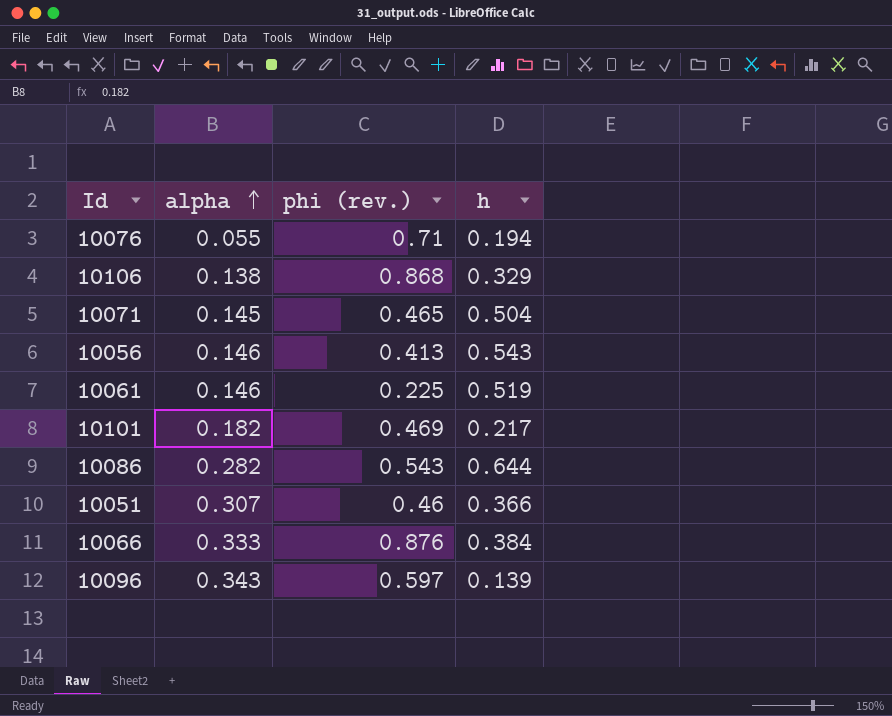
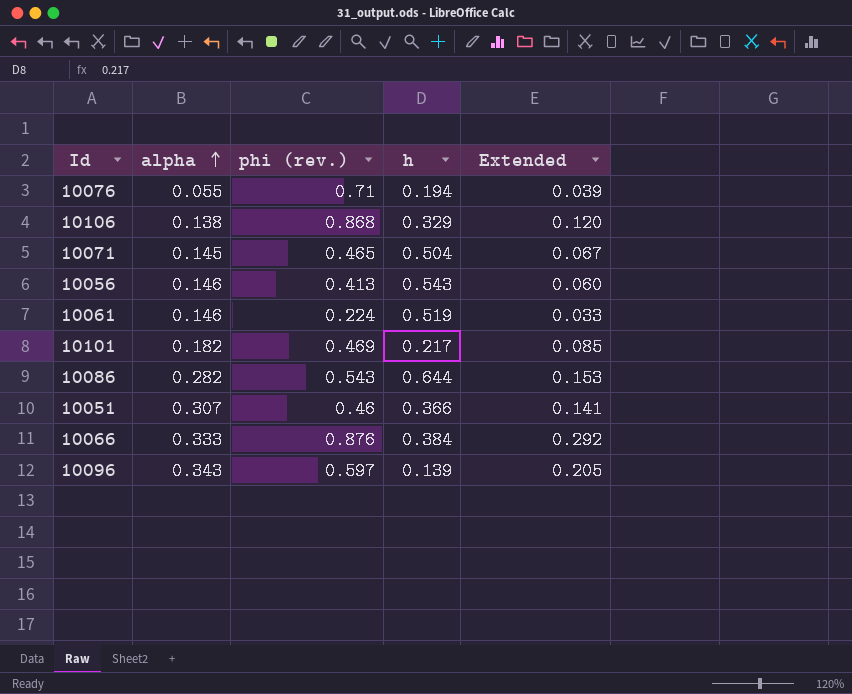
column Extended | formula: none -> [alpha] * [phi (rev.)]
10061 | phi (rev.): 0.225 -> 0.224

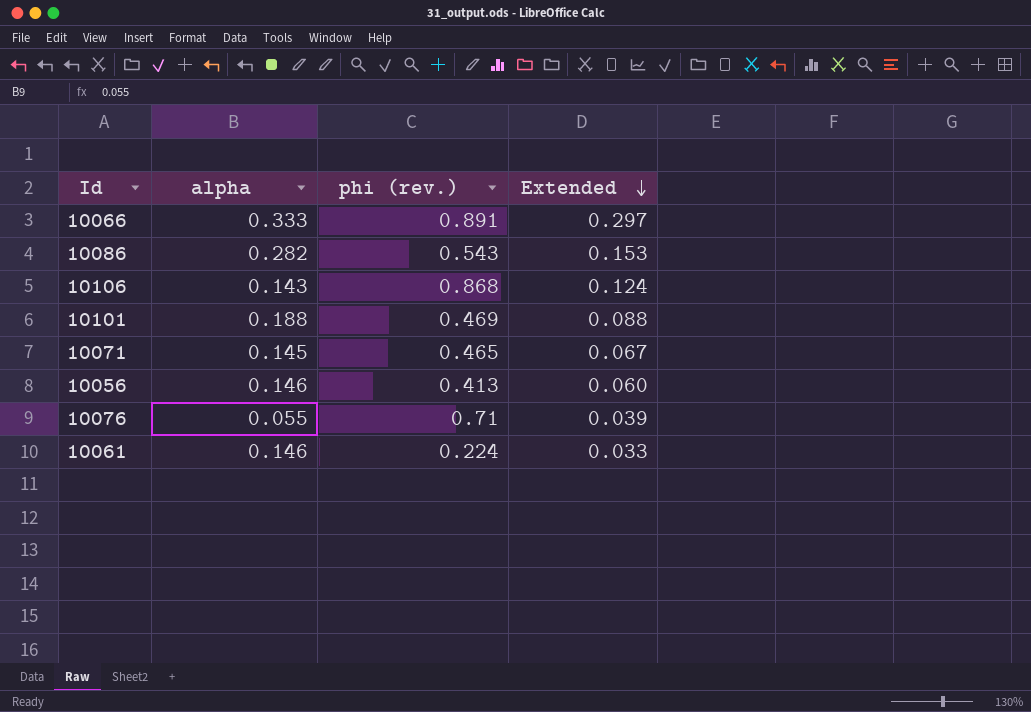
row order: alpha ascending -> Extended descending
column h | position: 4 -> none
row 10051: 0.307 | 0.46 | 0.366 | 0.141 -> none
row 10096: 0.343 | 0.597 | 0.139 | 0.205 -> none
10066 | phi (rev.): 0.876 -> 0.891
10066 | Extended: 0.292 -> 0.297
10106 | alpha: 0.138 -> 0.143
10106 | Extended: 0.120 -> 0.124
10101 | alpha: 0.182 -> 0.188
10101 | Extended: 0.085 -> 0.088

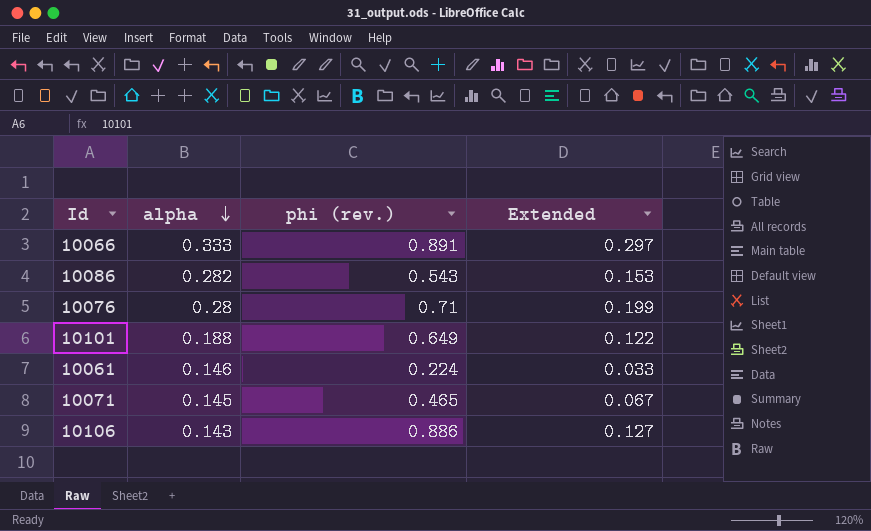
row order: Extended descending -> alpha descending
row 10056: 0.146 | 0.413 | 0.060 -> none
10076 | alpha: 0.055 -> 0.28
10076 | Extended: 0.039 -> 0.199
10101 | phi (rev.): 0.469 -> 0.649
10101 | Extended: 0.088 -> 0.122
10106 | phi (rev.): 0.868 -> 0.886
10106 | Extended: 0.124 -> 0.127

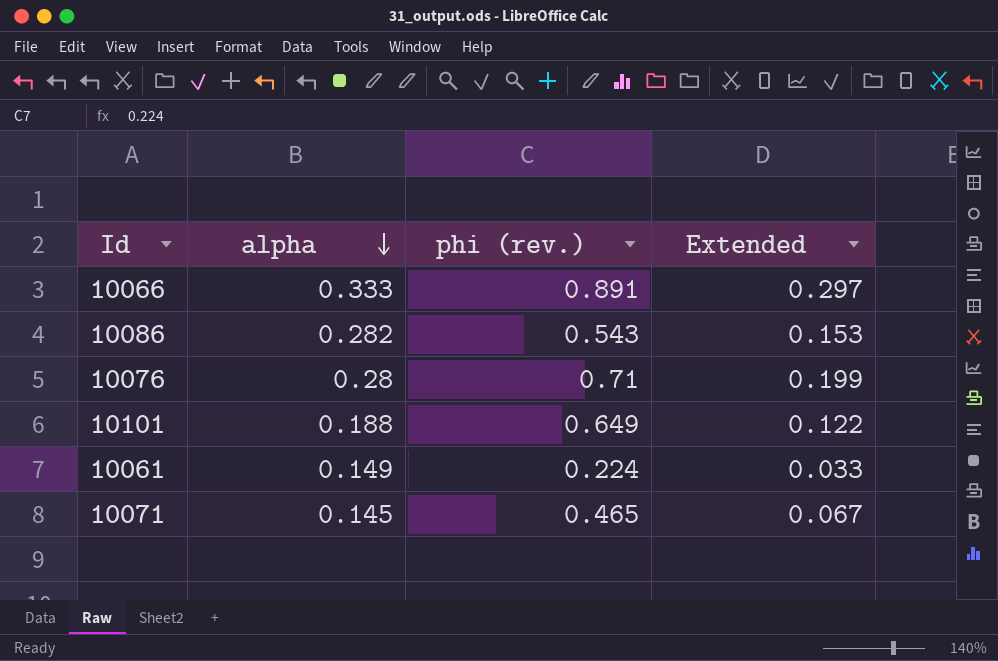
row 10106: 0.143 | 0.886 | 0.127 -> none
10061 | alpha: 0.146 -> 0.149

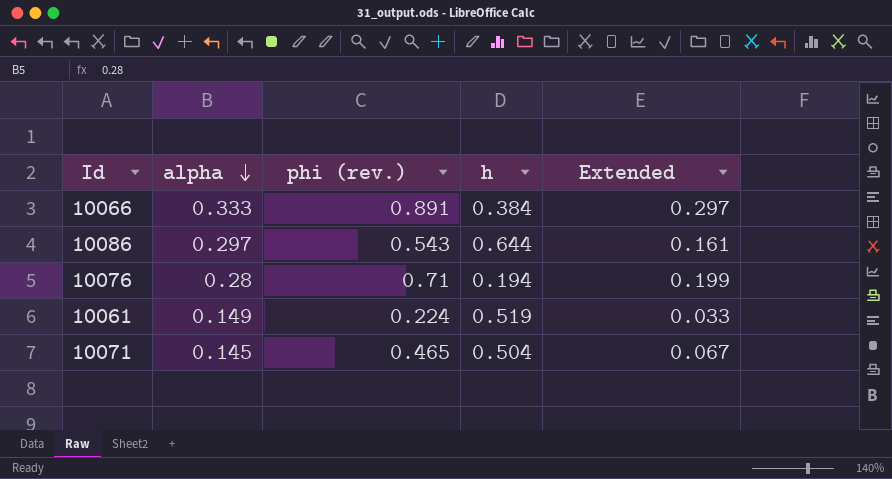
column h | position: none -> 4
row 10101: 0.188 | 0.649 | 0.122 -> none
10086 | alpha: 0.282 -> 0.297
10086 | Extended: 0.153 -> 0.161

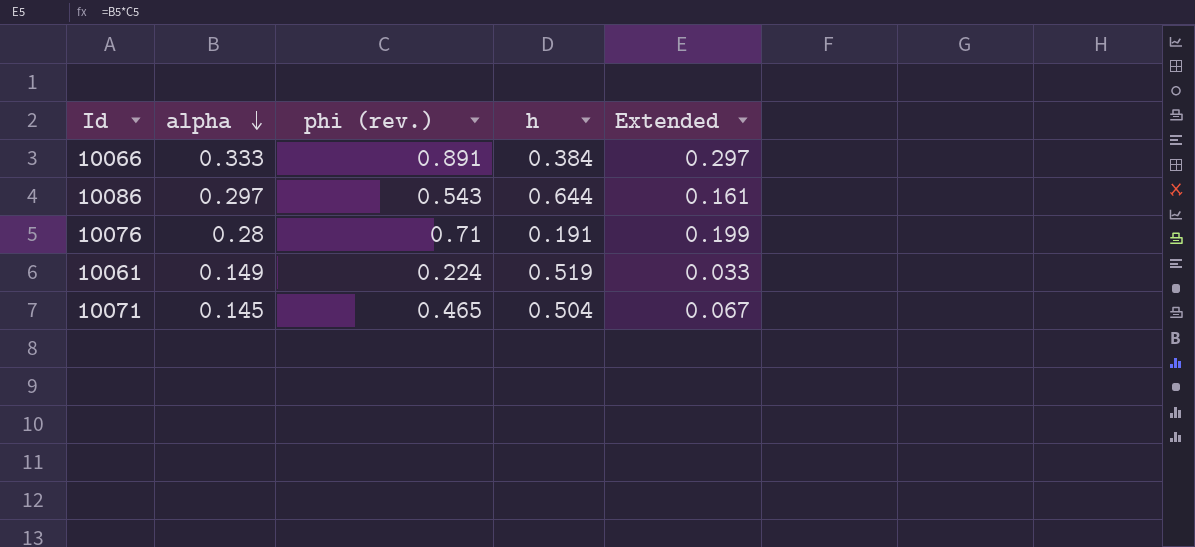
10076 | h: 0.194 -> 0.191

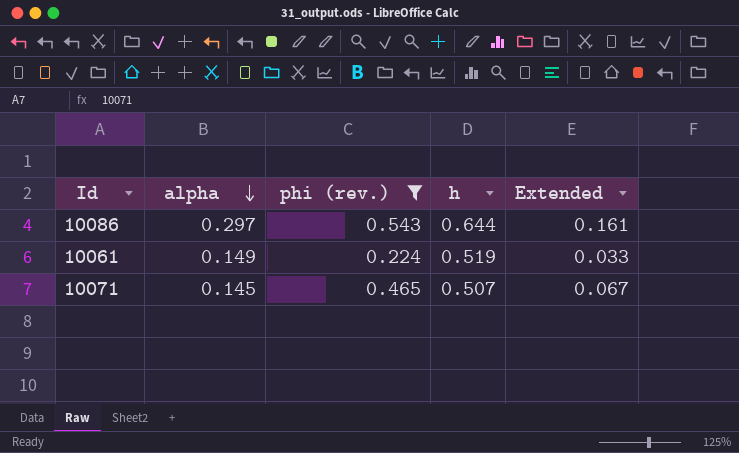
filter: none -> phi (rev.) <= 0.543
10071 | h: 0.504 -> 0.507

